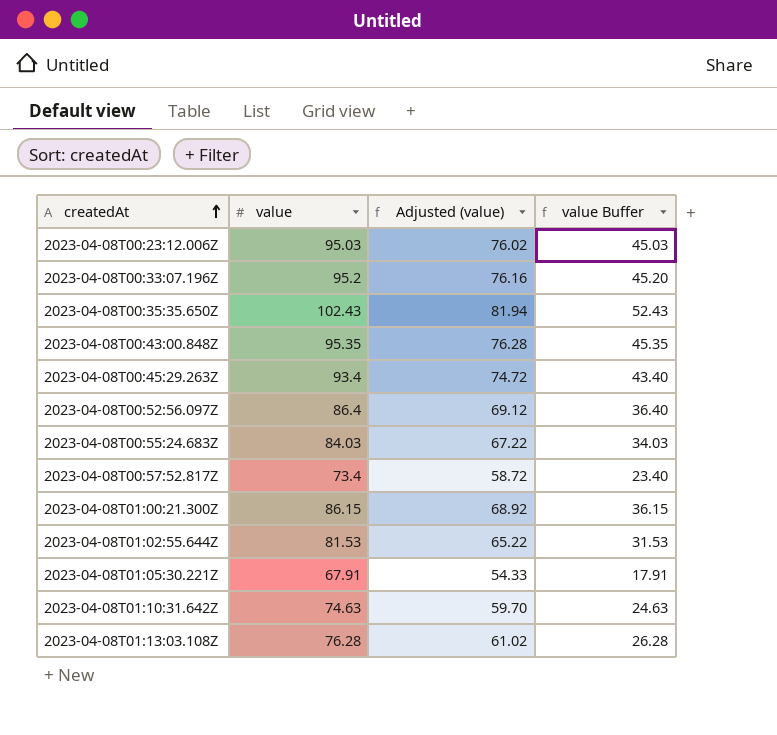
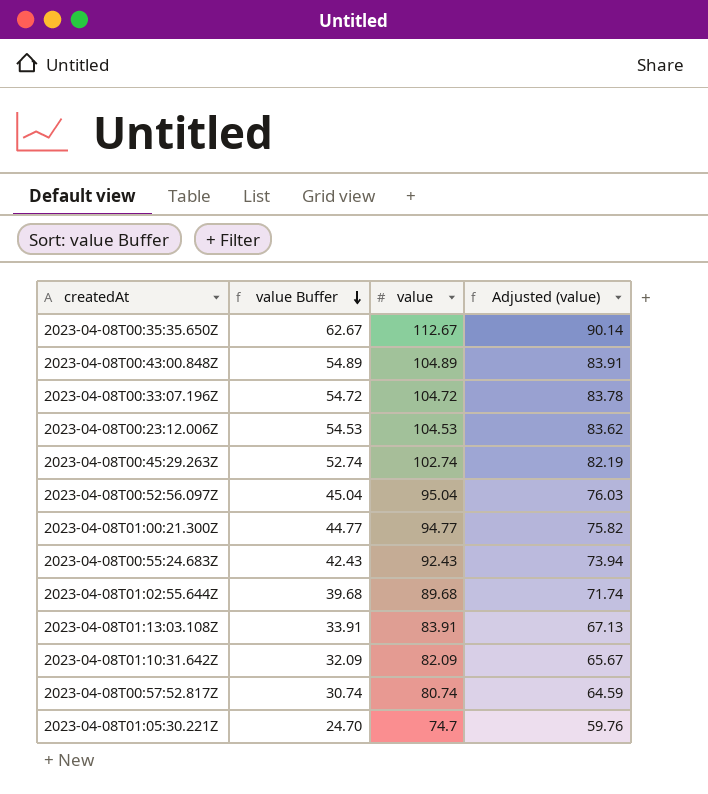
row order: createdAt ascending -> value Buffer descending
column value Buffer | position: 4 -> 2
2023-04-08T00:35:35.650Z | value Buffer: 52.43 -> 62.67
2023-04-08T00:35:35.650Z | value: 102.43 -> 112.67
2023-04-08T00:35:35.650Z | Adjusted (value): 81.94 -> 90.14
2023-04-08T00:43:00.848Z | value Buffer: 45.35 -> 54.89
2023-04-08T00:43:00.848Z | value: 95.35 -> 104.89
2023-04-08T00:43:00.848Z | Adjusted (value): 76.28 -> 83.91
2023-04-08T00:33:07.196Z | value Buffer: 45.20 -> 54.72
2023-04-08T00:33:07.196Z | value: 95.2 -> 104.72
2023-04-08T00:33:07.196Z | Adjusted (value): 76.16 -> 83.78
2023-04-08T00:23:12.006Z | value Buffer: 45.03 -> 54.53
2023-04-08T00:23:12.006Z | value: 95.03 -> 104.53
2023-04-08T00:23:12.006Z | Adjusted (value): 76.02 -> 83.62
2023-04-08T00:45:29.263Z | value Buffer: 43.40 -> 52.74
2023-04-08T00:45:29.263Z | value: 93.4 -> 102.74
2023-04-08T00:45:29.263Z | Adjusted (value): 74.72 -> 82.19
2023-04-08T00:52:56.097Z | value Buffer: 36.40 -> 45.04
2023-04-08T00:52:56.097Z | value: 86.4 -> 95.04
2023-04-08T00:52:56.097Z | Adjusted (value): 69.12 -> 76.03
2023-04-08T01:00:21.300Z | value Buffer: 36.15 -> 44.77
2023-04-08T01:00:21.300Z | value: 86.15 -> 94.77
2023-04-08T01:00:21.300Z | Adjusted (value): 68.92 -> 75.82
2023-04-08T00:55:24.683Z | value Buffer: 34.03 -> 42.43
2023-04-08T00:55:24.683Z | value: 84.03 -> 92.43
2023-04-08T00:55:24.683Z | Adjusted (value): 67.22 -> 73.94
2023-04-08T01:02:55.644Z | value Buffer: 31.53 -> 39.68
2023-04-08T01:02:55.644Z | value: 81.53 -> 89.68
2023-04-08T01:02:55.644Z | Adjusted (value): 65.22 -> 71.74
2023-04-08T01:13:03.108Z | value Buffer: 26.28 -> 33.91
2023-04-08T01:13:03.108Z | value: 76.28 -> 83.91
2023-04-08T01:13:03.108Z | Adjusted (value): 61.02 -> 67.13
2023-04-08T01:10:31.642Z | value Buffer: 24.63 -> 32.09
2023-04-08T01:10:31.642Z | value: 74.63 -> 82.09
2023-04-08T01:10:31.642Z | Adjusted (value): 59.70 -> 65.67
2023-04-08T00:57:52.817Z | value Buffer: 23.40 -> 30.74
2023-04-08T00:57:52.817Z | value: 73.4 -> 80.74
2023-04-08T00:57:52.817Z | Adjusted (value): 58.72 -> 64.59
2023-04-08T01:05:30.221Z | value Buffer: 17.91 -> 24.70
2023-04-08T01:05:30.221Z | value: 67.91 -> 74.7
2023-04-08T01:05:30.221Z | Adjusted (value): 54.33 -> 59.76

